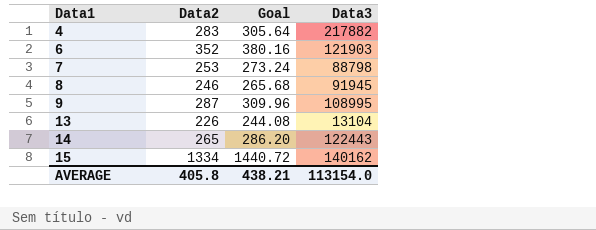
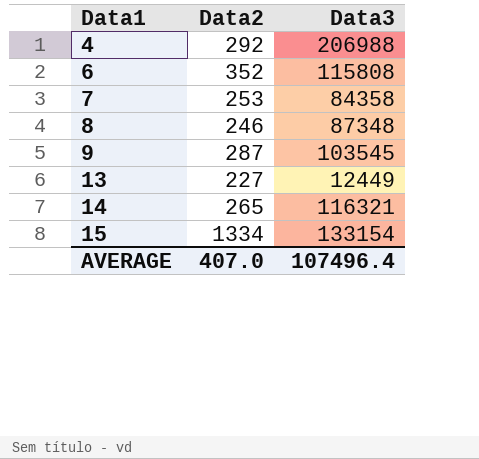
column Goal | formula: [Data2] * 1.08 -> none
4 | Data2: 283 -> 292
4 | Data3: 217882 -> 206988
6 | Data3: 121903 -> 115808
7 | Data3: 88798 -> 84358
8 | Data3: 91945 -> 87348
9 | Data3: 108995 -> 103545
13 | Data2: 226 -> 227
13 | Data3: 13104 -> 12449
14 | Data3: 122443 -> 116321
15 | Data3: 140162 -> 133154
AVERAGE | Data2: 405.8 -> 407.0
AVERAGE | Data3: 113154.0 -> 107496.4

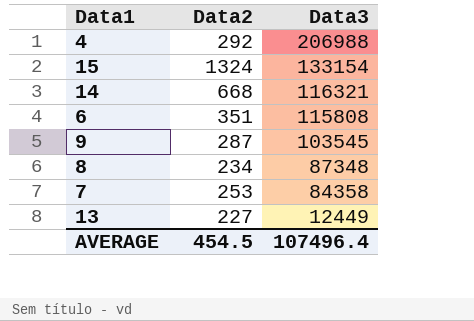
row order: Data1 ascending -> Data3 descending
15 | Data2: 1334 -> 1324
14 | Data2: 265 -> 668
6 | Data2: 352 -> 351
8 | Data2: 246 -> 234
AVERAGE | Data2: 407.0 -> 454.5

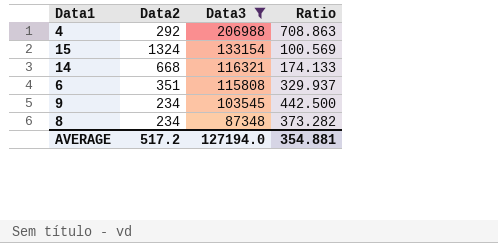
filter: none -> Data3 >= 87348
column Ratio | formula: none -> [Data3] / [Data2]
9 | Data2: 287 -> 234
AVERAGE | Data2: 454.5 -> 517.2
AVERAGE | Data3: 107496.4 -> 127194.0

